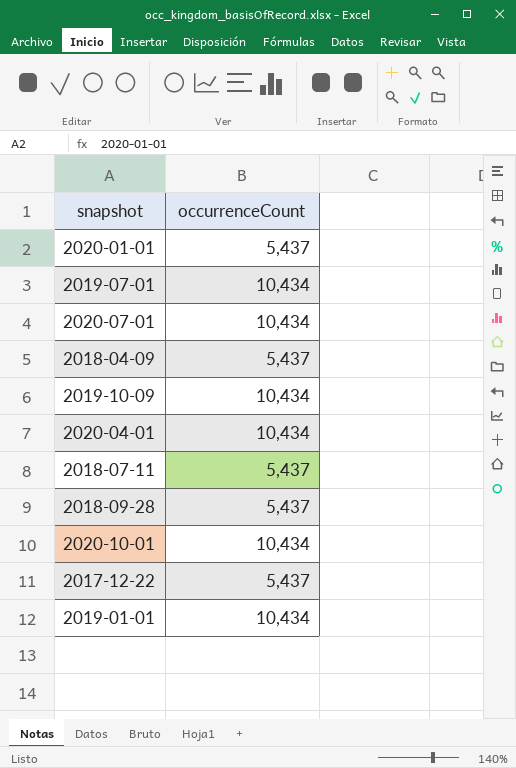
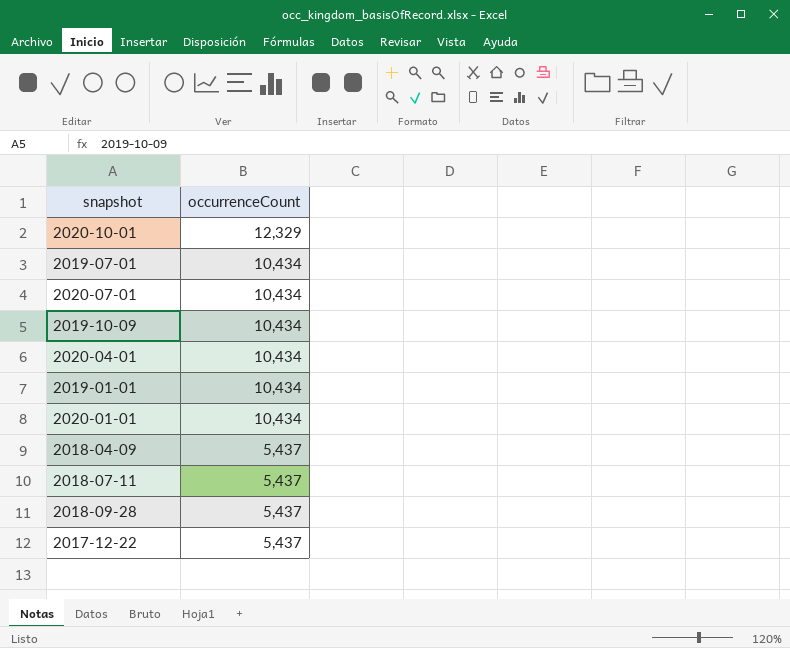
row order: none -> occurrenceCount descending
2020-10-01 | occurrenceCount: 10,434 -> 12,329
2020-01-01 | occurrenceCount: 5,437 -> 10,434

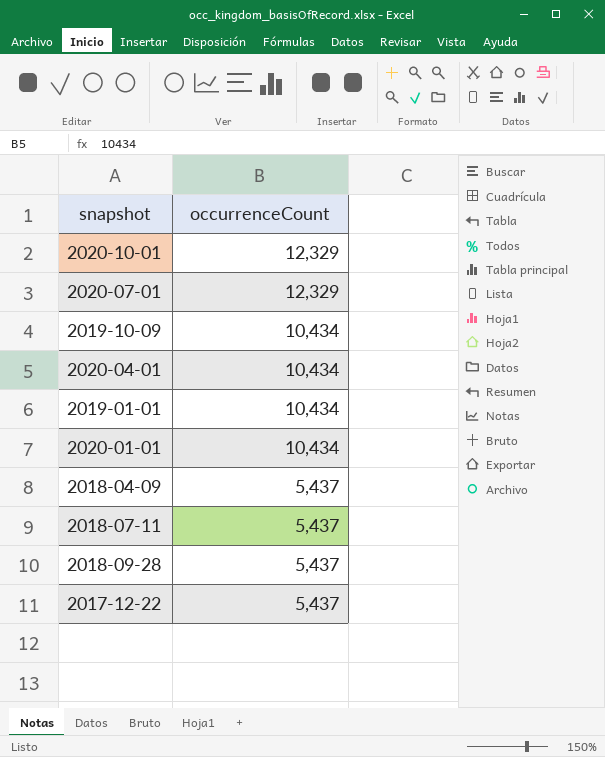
row 2019-07-01: 10,434 -> none
2020-07-01 | occurrenceCount: 10,434 -> 12,329

